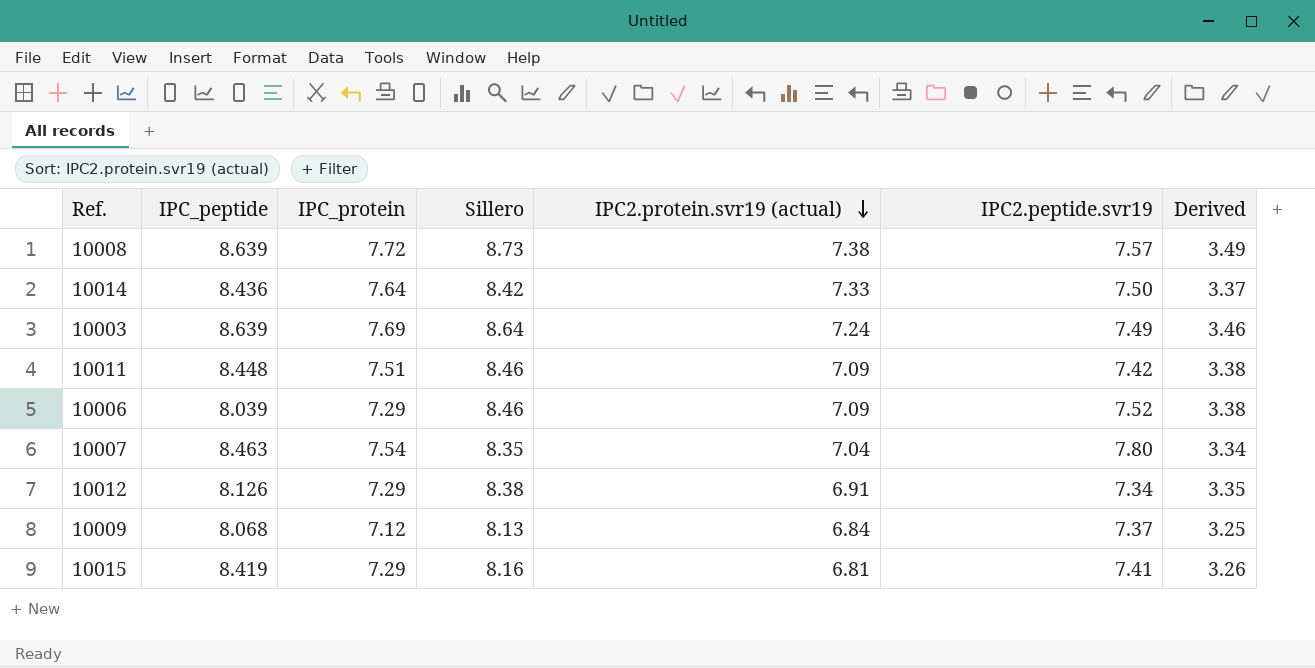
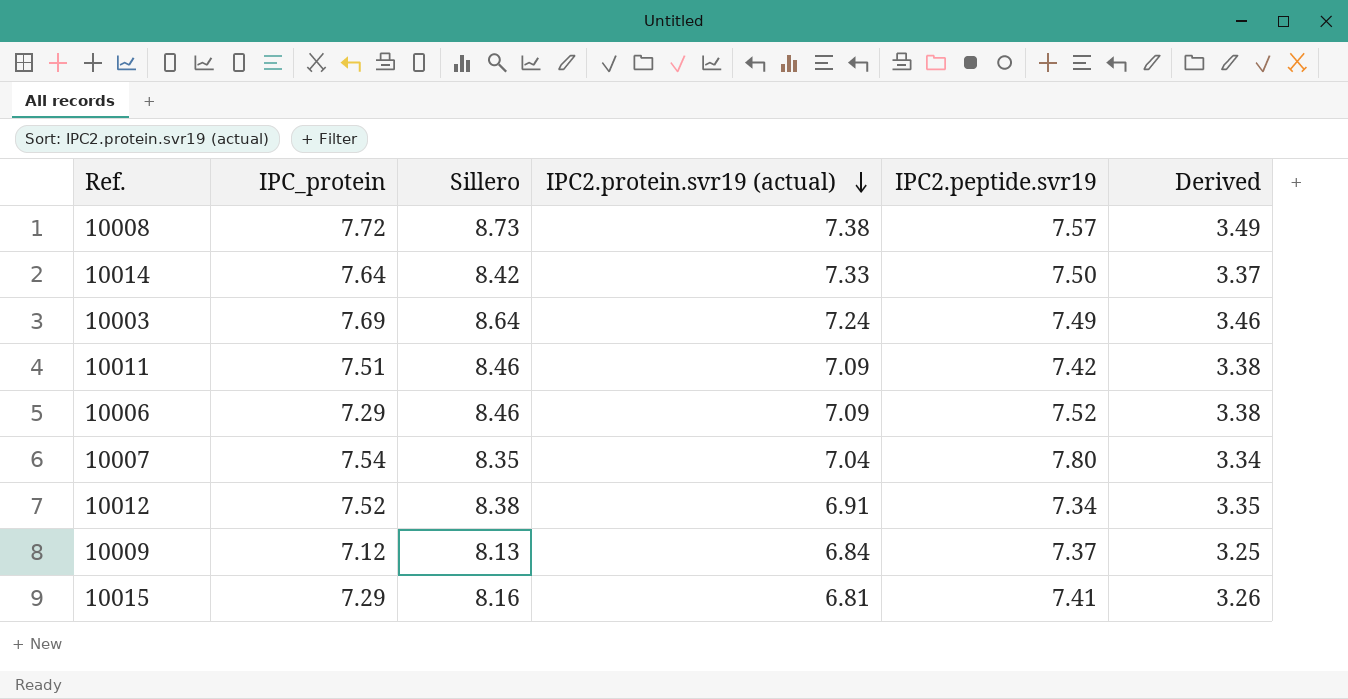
column IPC_peptide | position: 2 -> none
10012 | IPC_protein: 7.29 -> 7.52

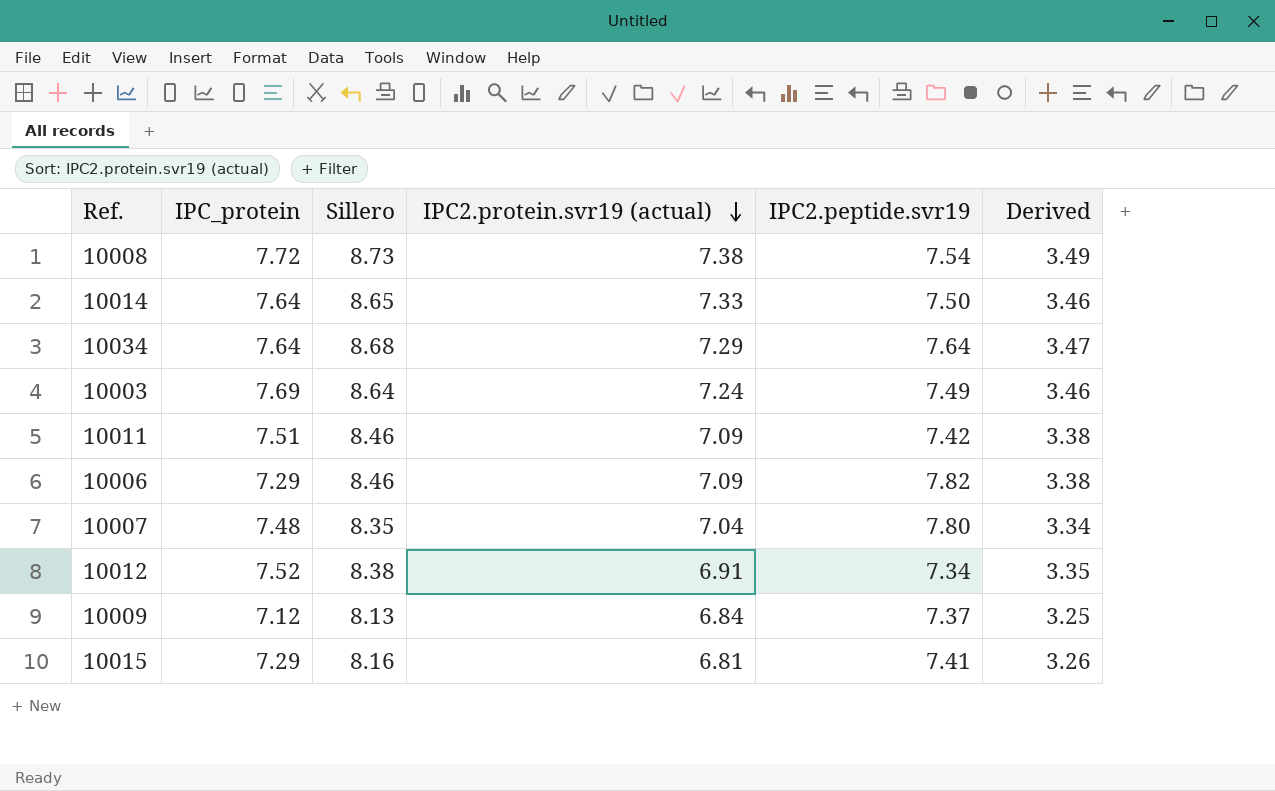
10008 | IPC2.peptide.svr19: 7.57 -> 7.54
10014 | Sillero: 8.42 -> 8.65
10014 | Derived: 3.37 -> 3.46
row 10034: none -> 7.64 | 8.68 | 7.29 | 7.64 | 3.47
10006 | IPC2.peptide.svr19: 7.52 -> 7.82
10007 | IPC_protein: 7.54 -> 7.48

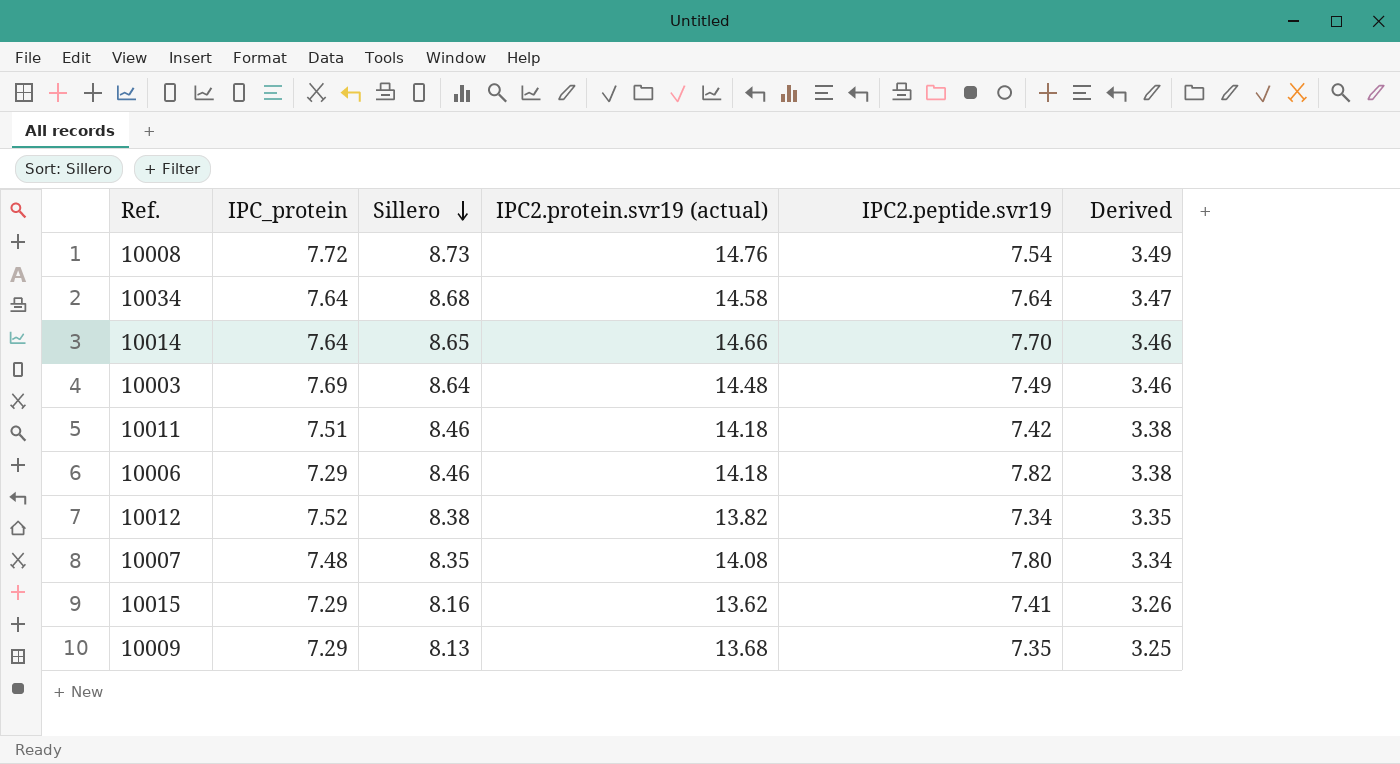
row order: IPC2.protein.svr19 (actual) descending -> Sillero descending
10008 | IPC2.protein.svr19 (actual): 7.38 -> 14.76
10034 | IPC2.protein.svr19 (actual): 7.29 -> 14.58
10014 | IPC2.protein.svr19 (actual): 7.33 -> 14.66
10014 | IPC2.peptide.svr19: 7.50 -> 7.70
10003 | IPC2.protein.svr19 (actual): 7.24 -> 14.48
10011 | IPC2.protein.svr19 (actual): 7.09 -> 14.18
10006 | IPC2.protein.svr19 (actual): 7.09 -> 14.18
10012 | IPC2.protein.svr19 (actual): 6.91 -> 13.82
10007 | IPC2.protein.svr19 (actual): 7.04 -> 14.08
10015 | IPC2.protein.svr19 (actual): 6.81 -> 13.62
10009 | IPC_protein: 7.12 -> 7.29
10009 | IPC2.protein.svr19 (actual): 6.84 -> 13.68
10009 | IPC2.peptide.svr19: 7.37 -> 7.35

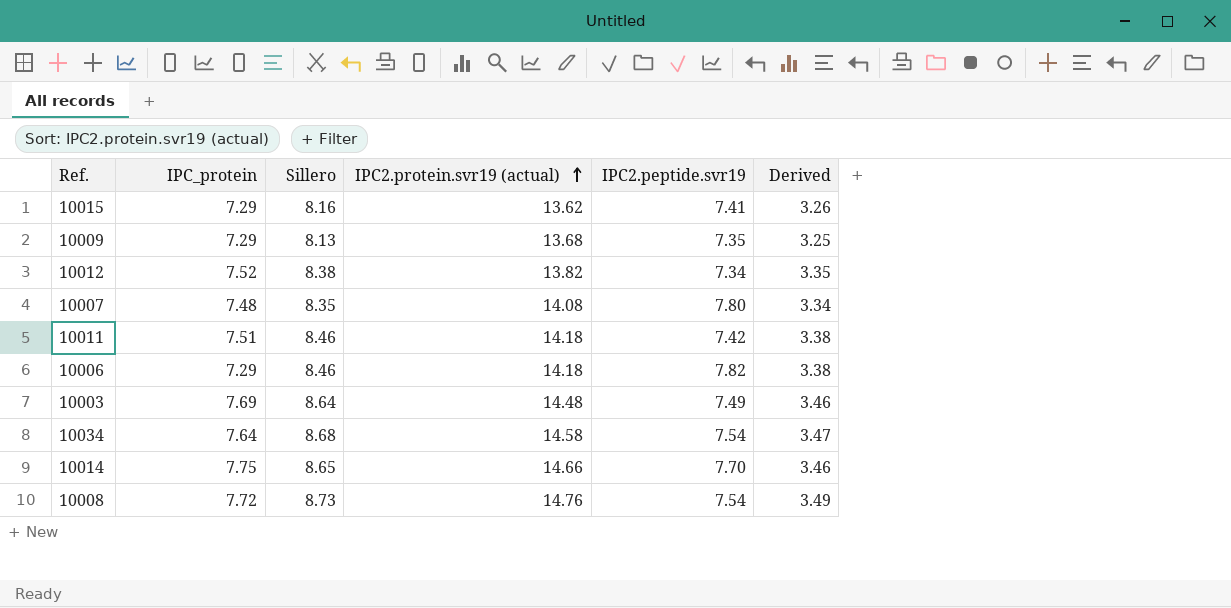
row order: Sillero descending -> IPC2.protein.svr19 (actual) ascending
10034 | IPC2.peptide.svr19: 7.64 -> 7.54
10014 | IPC_protein: 7.64 -> 7.75

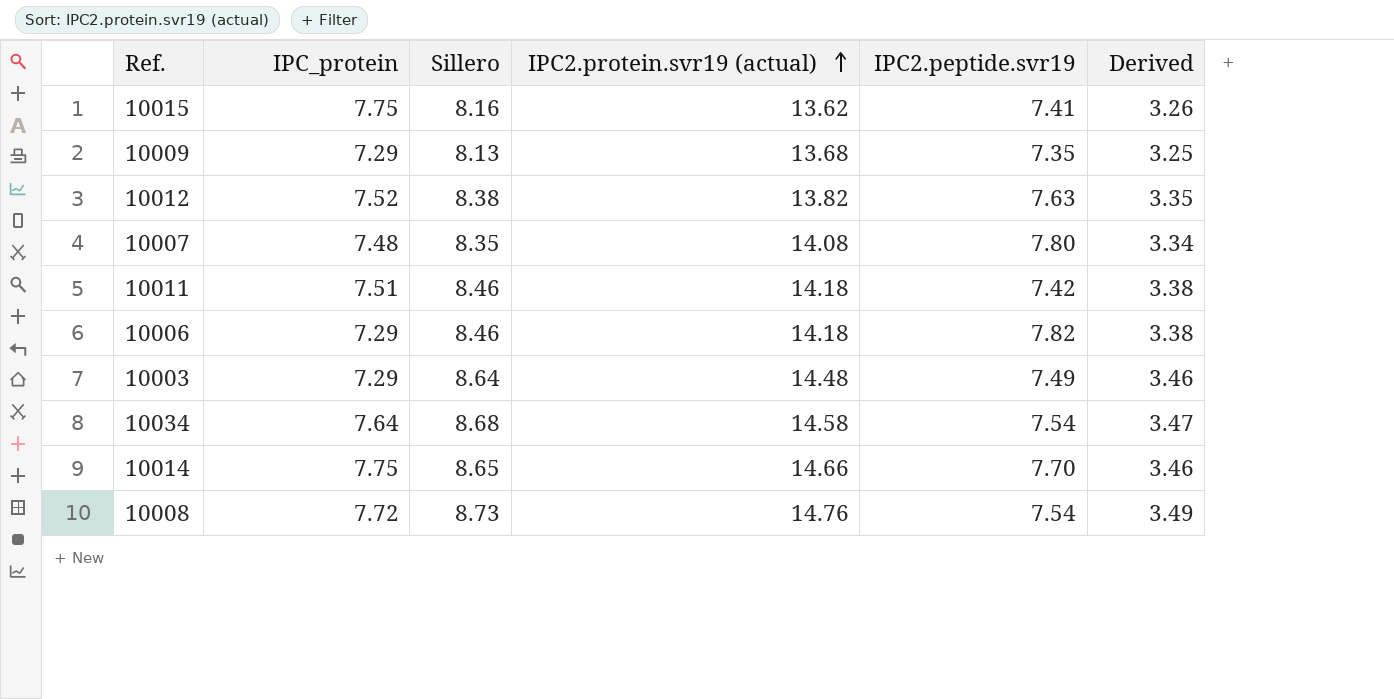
10015 | IPC_protein: 7.29 -> 7.75
10012 | IPC2.peptide.svr19: 7.34 -> 7.63
10003 | IPC_protein: 7.69 -> 7.29

